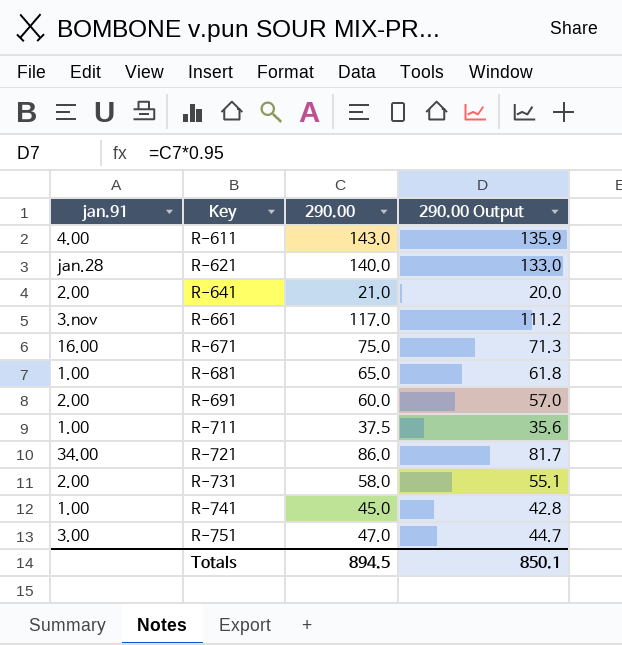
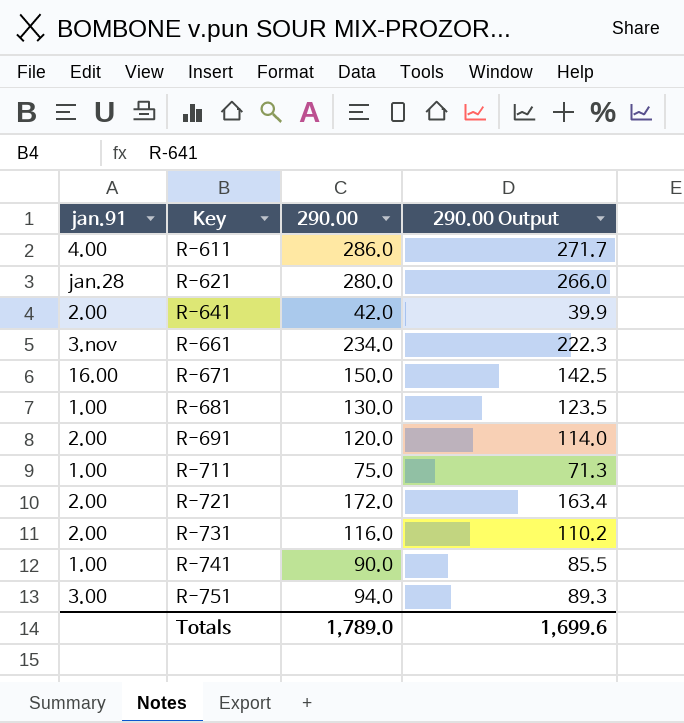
R-611 | 290.00: 143.0 -> 286.0
R-611 | 290.00 Output: 135.9 -> 271.7
R-621 | 290.00: 140.0 -> 280.0
R-621 | 290.00 Output: 133.0 -> 266.0
R-641 | 290.00: 21.0 -> 42.0
R-641 | 290.00 Output: 20.0 -> 39.9
R-661 | 290.00: 117.0 -> 234.0
R-661 | 290.00 Output: 111.2 -> 222.3
R-671 | 290.00: 75.0 -> 150.0
R-671 | 290.00 Output: 71.3 -> 142.5
R-681 | 290.00: 65.0 -> 130.0
R-681 | 290.00 Output: 61.8 -> 123.5
R-691 | 290.00: 60.0 -> 120.0
R-691 | 290.00 Output: 57.0 -> 114.0
R-711 | 290.00: 37.5 -> 75.0
R-711 | 290.00 Output: 35.6 -> 71.3
R-721 | jan.91: 34.00 -> 2.00
R-721 | 290.00: 86.0 -> 172.0
R-721 | 290.00 Output: 81.7 -> 163.4
R-731 | 290.00: 58.0 -> 116.0
R-731 | 290.00 Output: 55.1 -> 110.2
R-741 | 290.00: 45.0 -> 90.0
R-741 | 290.00 Output: 42.8 -> 85.5
R-751 | 290.00: 47.0 -> 94.0
R-751 | 290.00 Output: 44.7 -> 89.3
Totals | 290.00: 894.5 -> 1,789.0
Totals | 290.00 Output: 850.1 -> 1,699.6

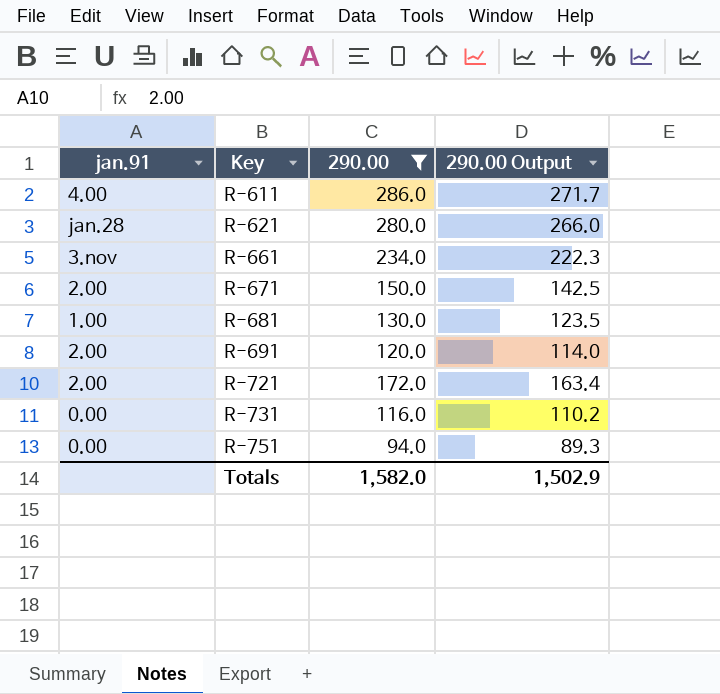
filter: none -> 290.00 >= 94.0
R-671 | jan.91: 16.00 -> 2.00
R-731 | jan.91: 2.00 -> 0.00
R-751 | jan.91: 3.00 -> 0.00
Totals | 290.00: 1,789.0 -> 1,582.0
Totals | 290.00 Output: 1,699.6 -> 1,502.9

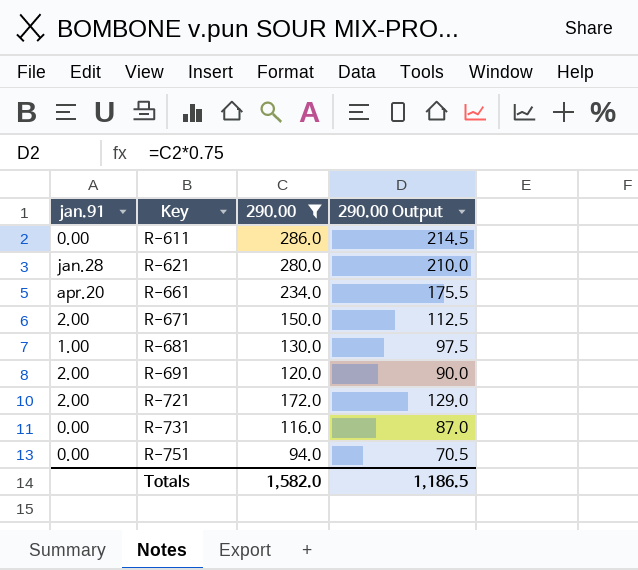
column 290.00 Output | formula: [290.00] * 0.95 -> [290.00] * 0.75
R-611 | jan.91: 4.00 -> 0.00
R-661 | jan.91: 3.nov -> apr.20
Totals | 290.00 Output: 1,502.9 -> 1,186.5

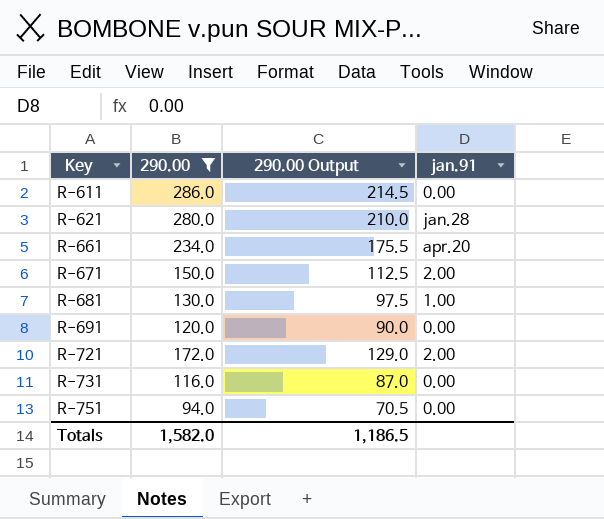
column jan.91 | position: 1 -> 4
R-691 | jan.91: 2.00 -> 0.00

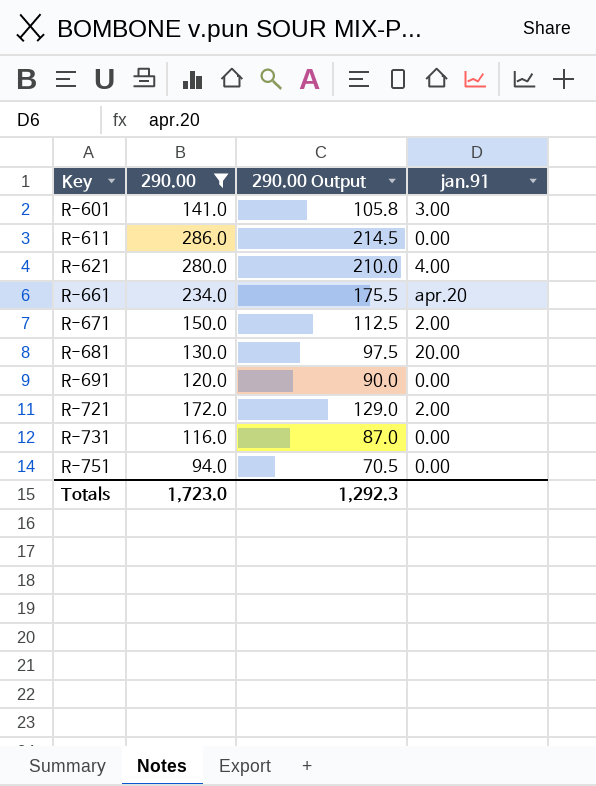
row R-601: none -> 141.0 | 105.8 | 3.00
R-621 | jan.91: jan.28 -> 4.00
R-681 | jan.91: 1.00 -> 20.00
Totals | 290.00: 1,582.0 -> 1,723.0
Totals | 290.00 Output: 1,186.5 -> 1,292.3

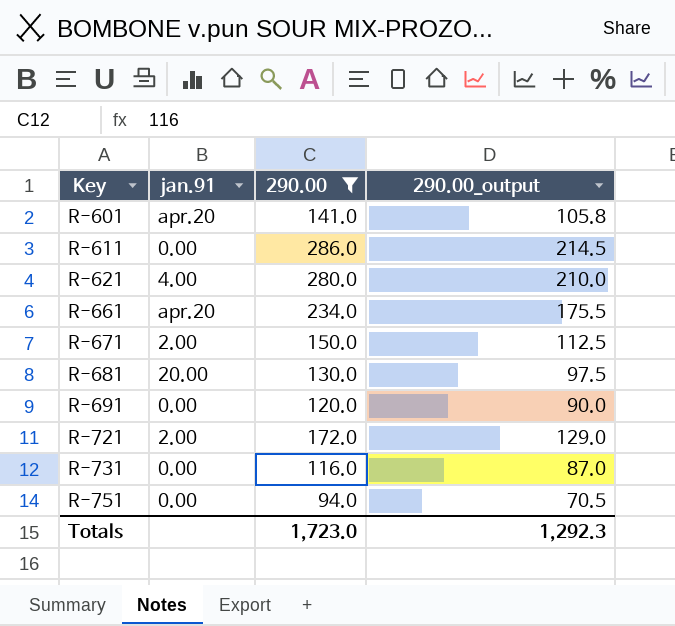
column jan.91 | position: 4 -> 2
column name: 290.00 Output -> 290.00_output
R-601 | jan.91: 3.00 -> apr.20

